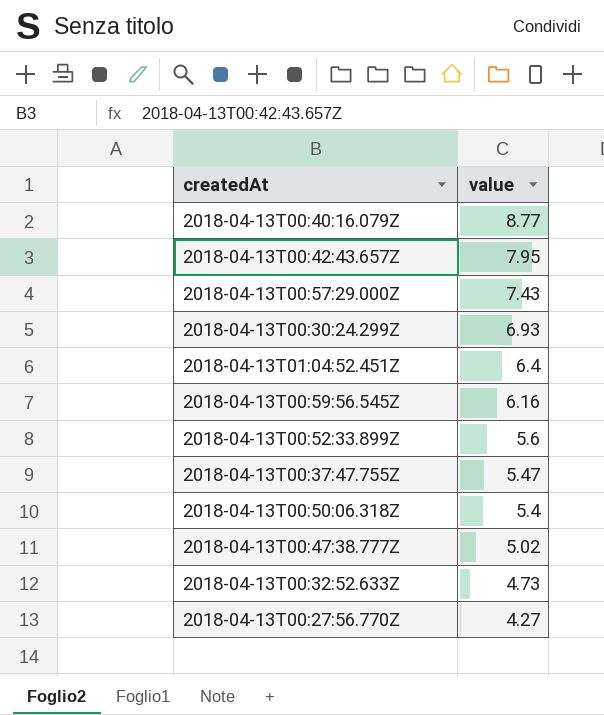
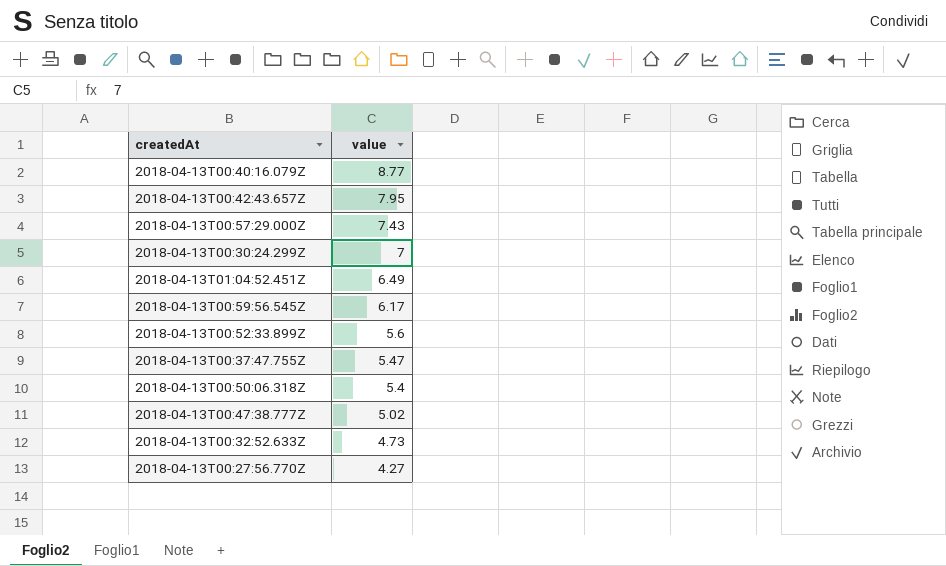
2018-04-13T00:30:24.299Z | value: 6.93 -> 7
2018-04-13T01:04:52.451Z | value: 6.4 -> 6.49
2018-04-13T00:59:56.545Z | value: 6.16 -> 6.17

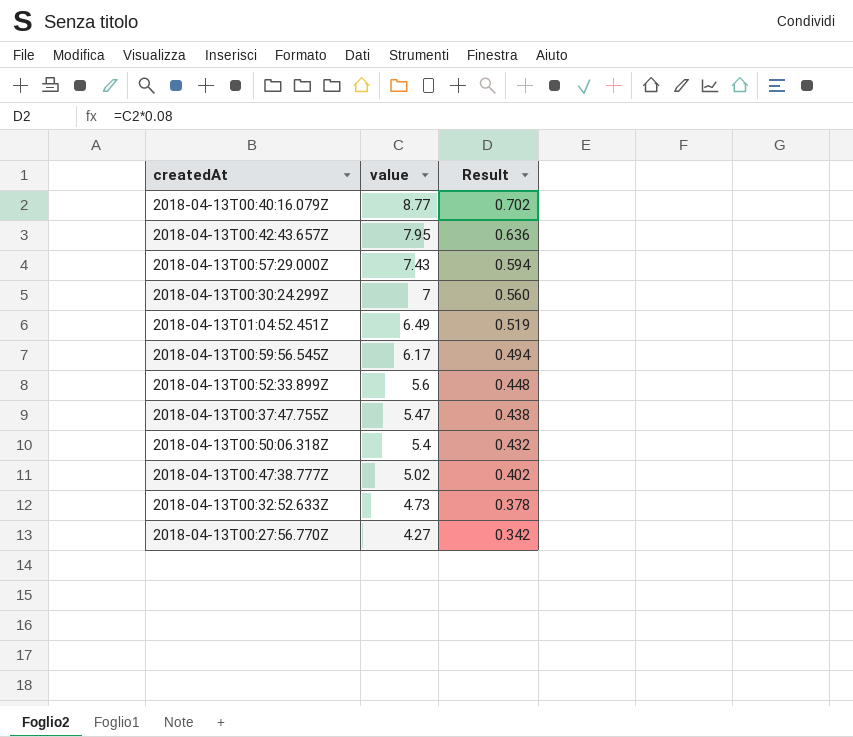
column Result | formula: none -> [value] * 0.08

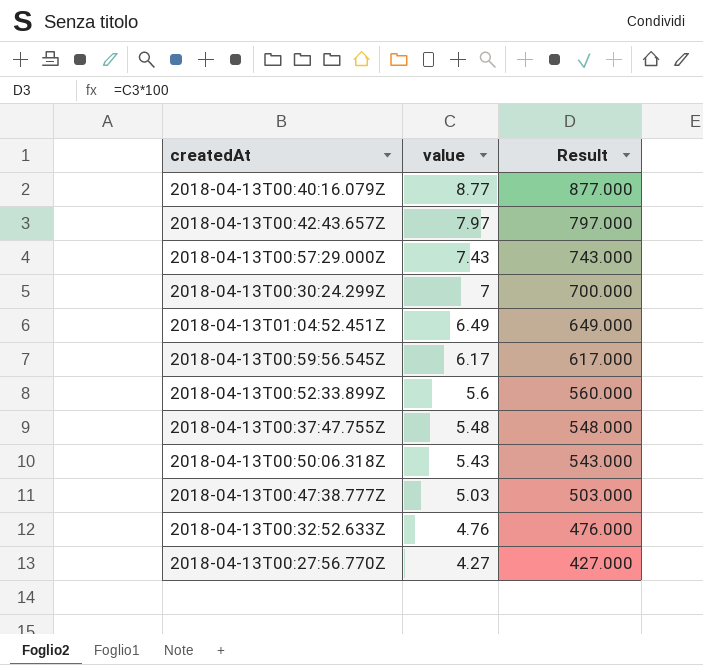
column Result | formula: [value] * 0.08 -> [value] * 100
2018-04-13T00:42:43.657Z | value: 7.95 -> 7.97
2018-04-13T00:37:47.755Z | value: 5.47 -> 5.48
2018-04-13T00:50:06.318Z | value: 5.4 -> 5.43
2018-04-13T00:47:38.777Z | value: 5.02 -> 5.03
2018-04-13T00:32:52.633Z | value: 4.73 -> 4.76

